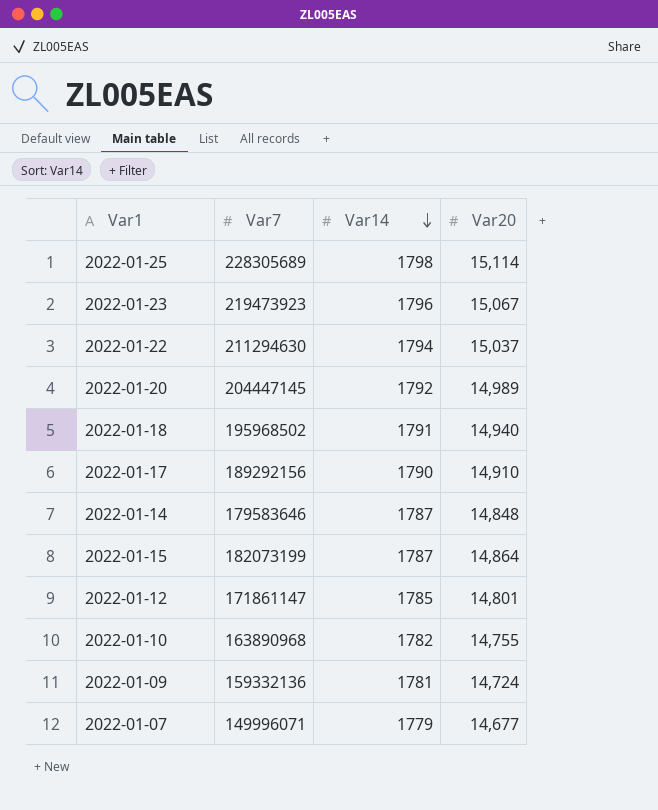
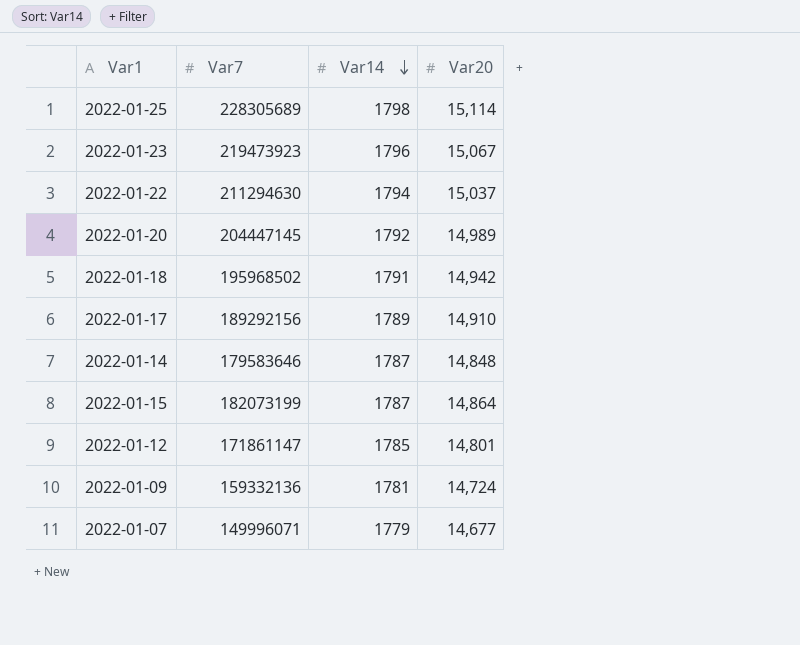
row 2022-01-10: 163890968 | 1782 | 14,755 -> none
2022-01-18 | Var20: 14,940 -> 14,942
2022-01-17 | Var14: 1790 -> 1789

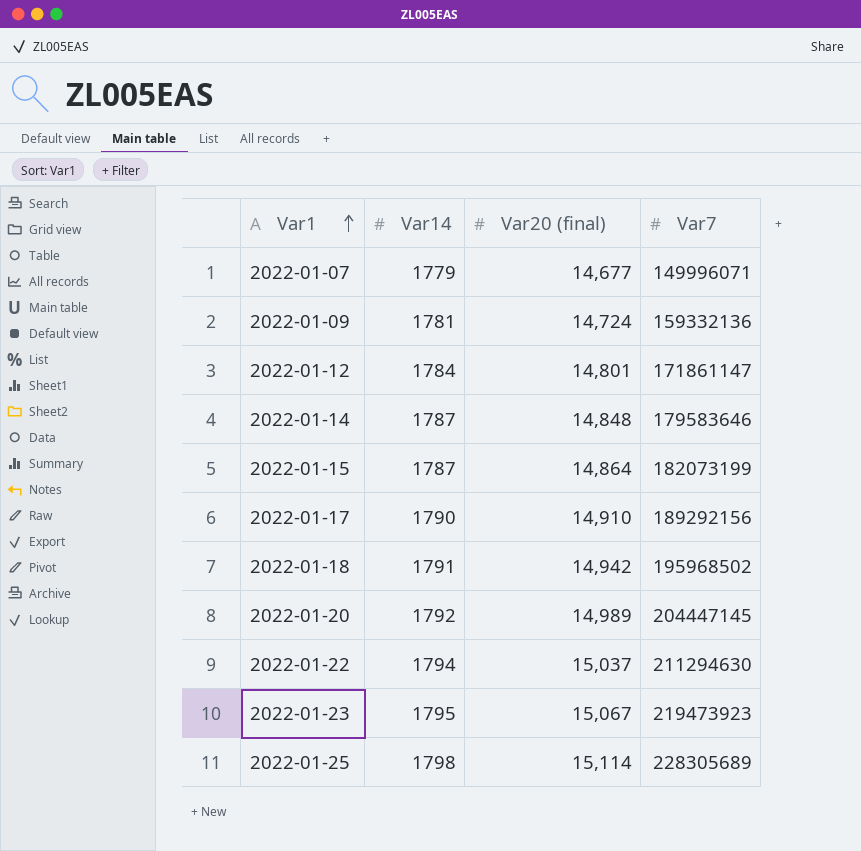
row order: Var14 descending -> Var1 ascending
column name: Var20 -> Var20 (final)
column Var7 | position: 2 -> 4
2022-01-12 | Var14: 1785 -> 1784
2022-01-17 | Var14: 1789 -> 1790
2022-01-23 | Var14: 1796 -> 1795

